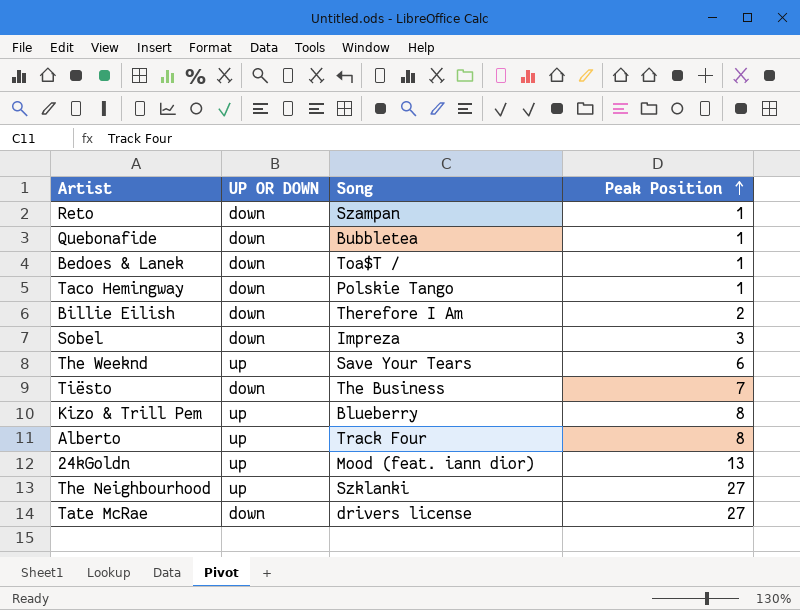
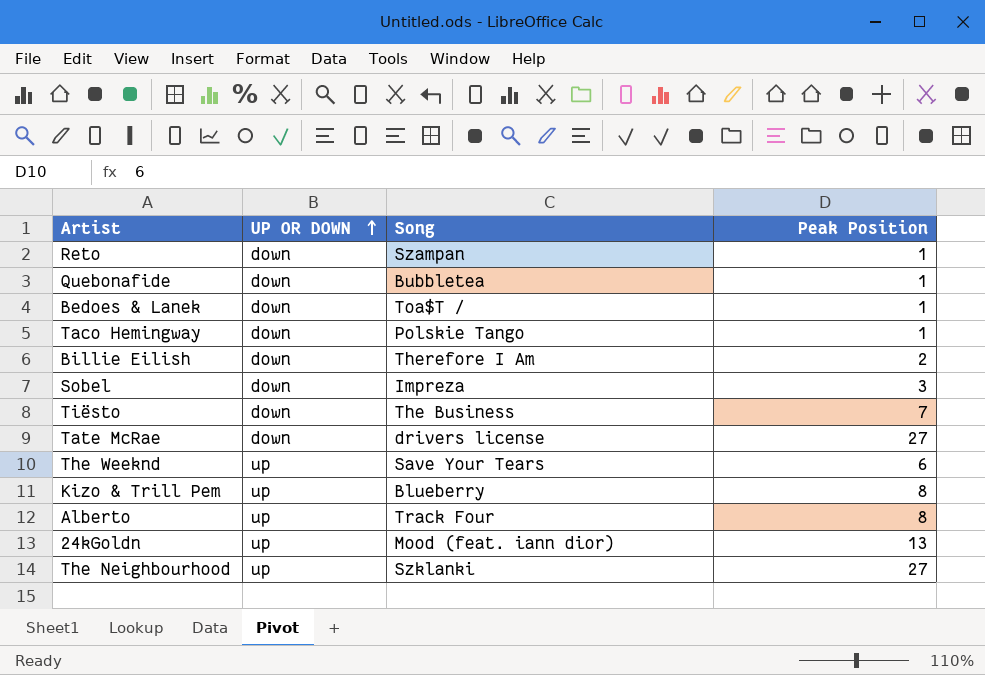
row order: Peak Position ascending -> UP OR DOWN ascending

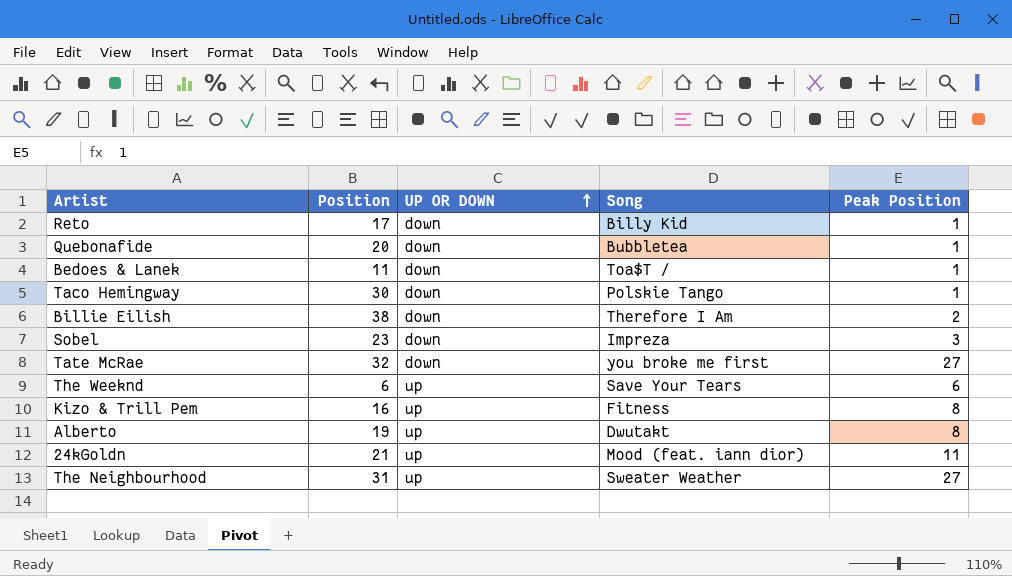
column Position | position: none -> 2
row Tiësto: down | The Business | 7 -> none
Reto | Song: Szampan -> Billy Kid
Tate McRae | Song: drivers license -> you broke me first
Kizo & Trill Pem | Song: Blueberry -> Fitness
Alberto | Song: Track Four -> Dwutakt
24kGoldn | Peak Position: 13 -> 11
The Neighbourhood | Song: Szklanki -> Sweater Weather

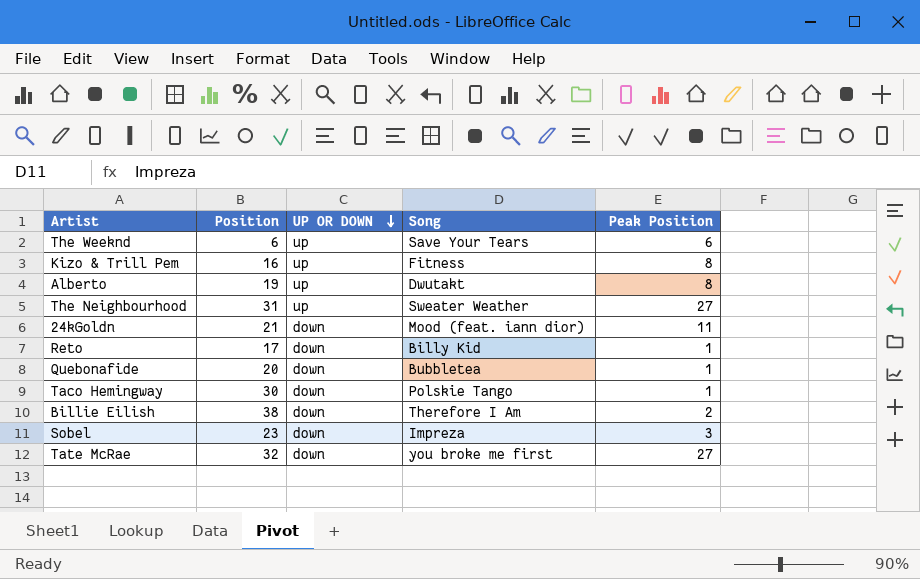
row order: UP OR DOWN ascending -> UP OR DOWN descending
row Bedoes & Lanek: 11 | down | Toa$T / | 1 -> none
24kGoldn | UP OR DOWN: up -> down

